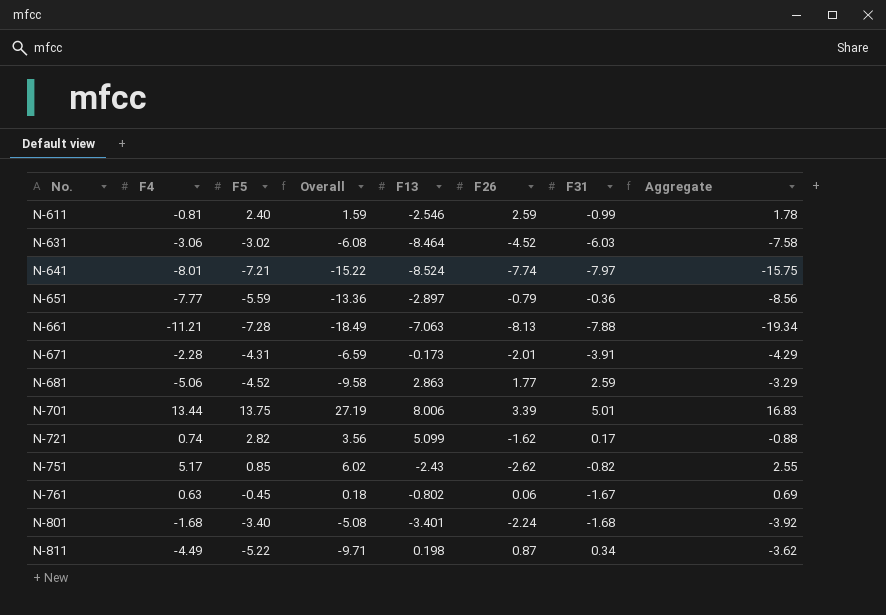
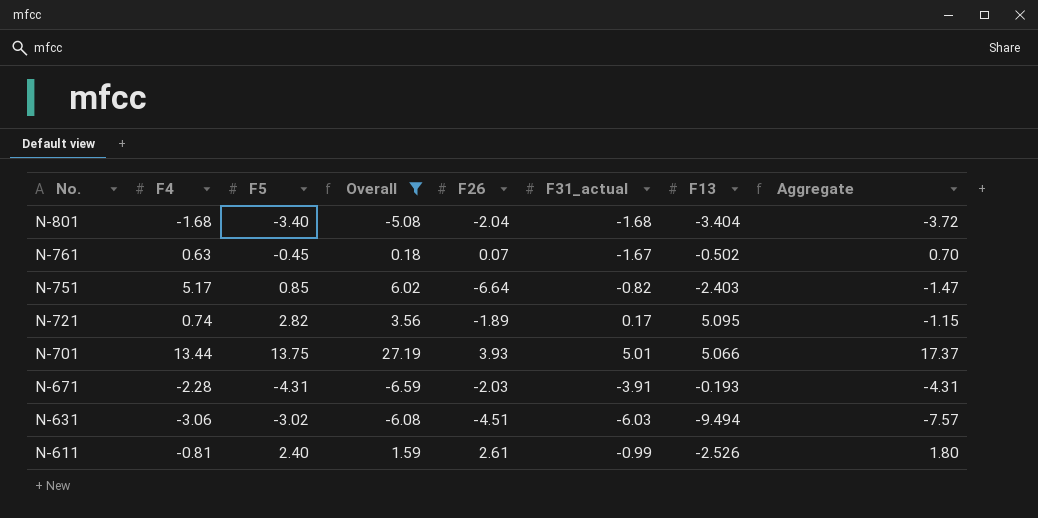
filter: none -> Overall >= -6.59
row order: No. ascending -> No. descending
column name: F31 -> F31_actual
column F13 | position: 5 -> 7
N-801 | F26: -2.24 -> -2.04
N-801 | F13: -3.401 -> -3.404
N-801 | Aggregate: -3.92 -> -3.72
N-761 | F26: 0.06 -> 0.07
N-761 | F13: -0.802 -> -0.502
N-761 | Aggregate: 0.69 -> 0.70
N-751 | F26: -2.62 -> -6.64
N-751 | F13: -2.43 -> -2.403
N-751 | Aggregate: 2.55 -> -1.47
N-721 | F26: -1.62 -> -1.89
N-721 | F13: 5.099 -> 5.095
N-721 | Aggregate: -0.88 -> -1.15
N-701 | F26: 3.39 -> 3.93
N-701 | F13: 8.006 -> 5.066
N-701 | Aggregate: 16.83 -> 17.37
N-671 | F26: -2.01 -> -2.03
N-671 | F13: -0.173 -> -0.193
N-671 | Aggregate: -4.29 -> -4.31
N-631 | F26: -4.52 -> -4.51
N-631 | F13: -8.464 -> -9.494
N-631 | Aggregate: -7.58 -> -7.57
N-611 | F26: 2.59 -> 2.61
N-611 | F13: -2.546 -> -2.526
N-611 | Aggregate: 1.78 -> 1.80

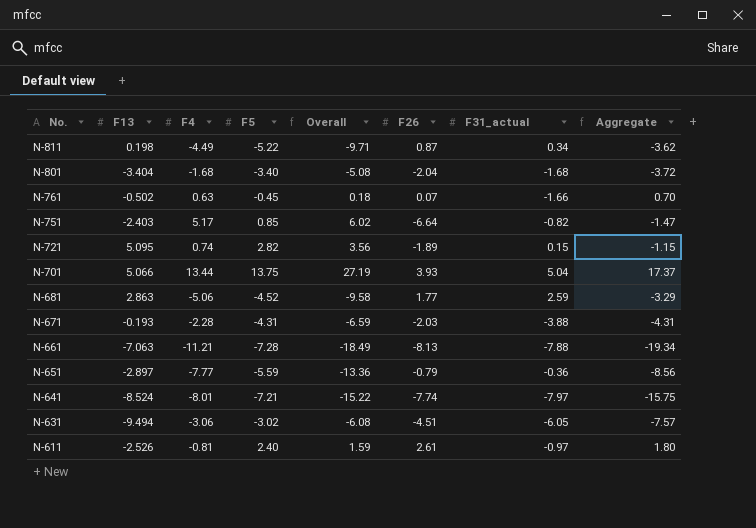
filter: Overall >= -6.59 -> none
column F13 | position: 7 -> 2
N-761 | F31_actual: -1.67 -> -1.66
N-721 | F31_actual: 0.17 -> 0.15
N-701 | F31_actual: 5.01 -> 5.04
N-671 | F31_actual: -3.91 -> -3.88
N-631 | F31_actual: -6.03 -> -6.05
N-611 | F31_actual: -0.99 -> -0.97

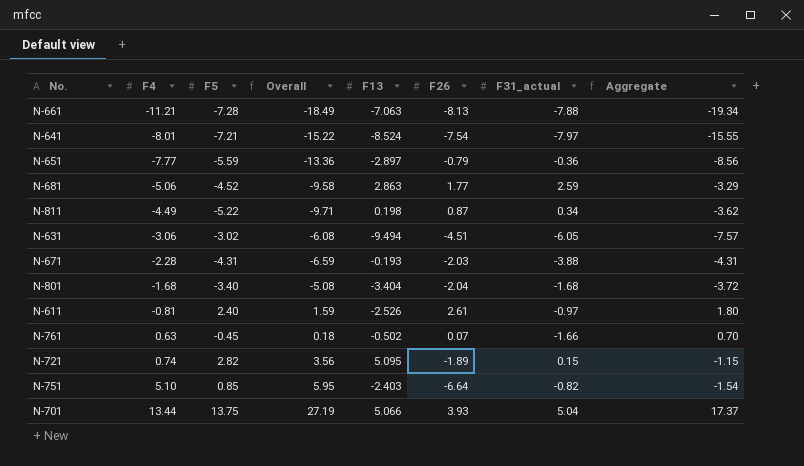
row order: No. descending -> F4 ascending
column F13 | position: 2 -> 5
N-641 | F26: -7.74 -> -7.54
N-641 | Aggregate: -15.75 -> -15.55
N-751 | F4: 5.17 -> 5.10
N-751 | Overall: 6.02 -> 5.95
N-751 | Aggregate: -1.47 -> -1.54

